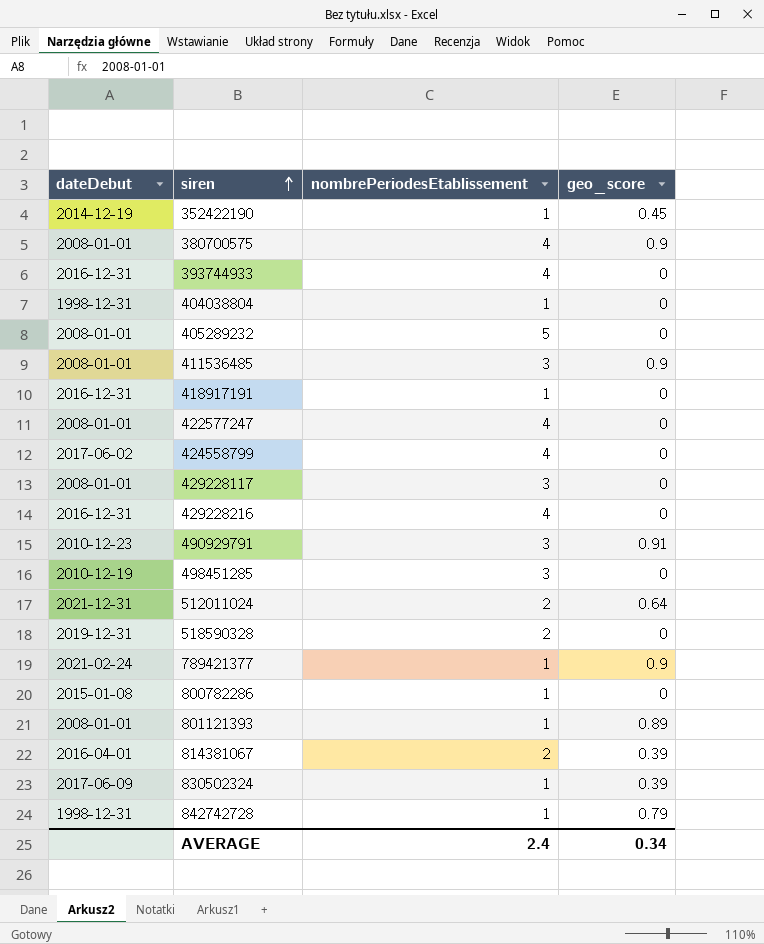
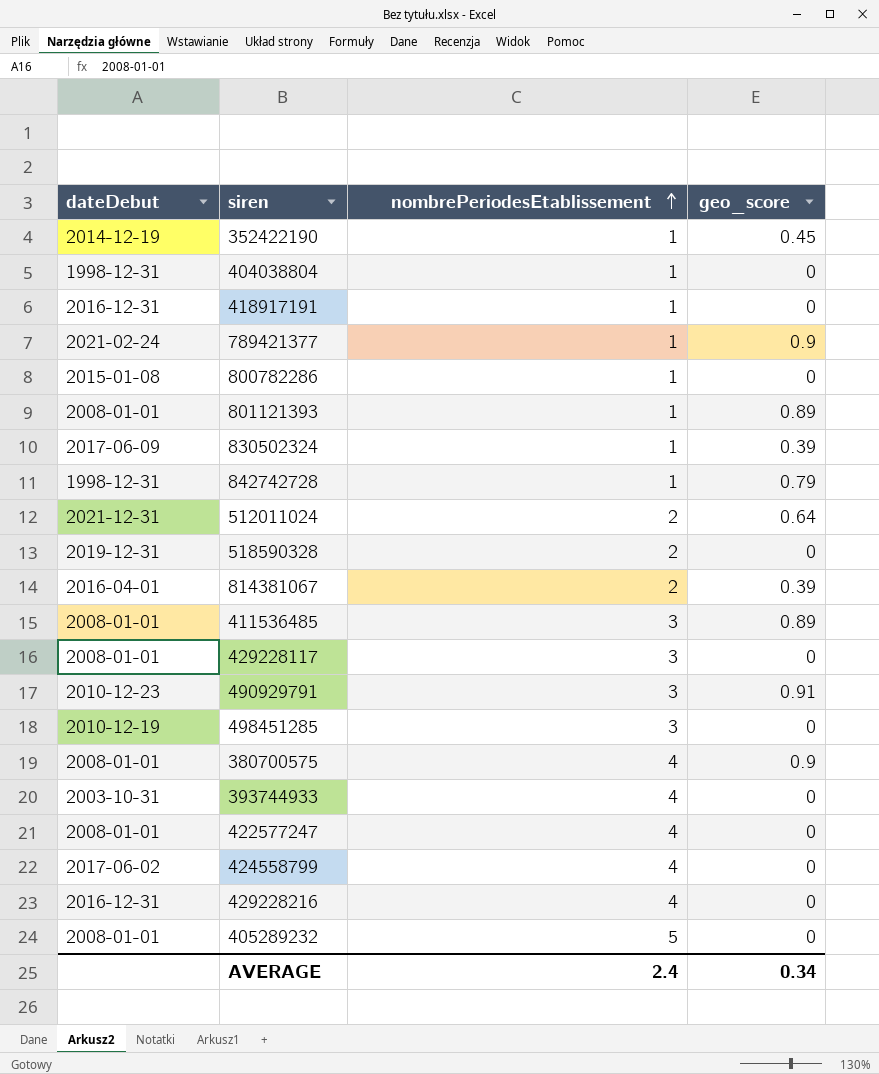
row order: siren ascending -> nombrePeriodesEtablissement ascending
411536485 | geo_score: 0.9 -> 0.89
393744933 | dateDebut: 2016-12-31 -> 2003-10-31

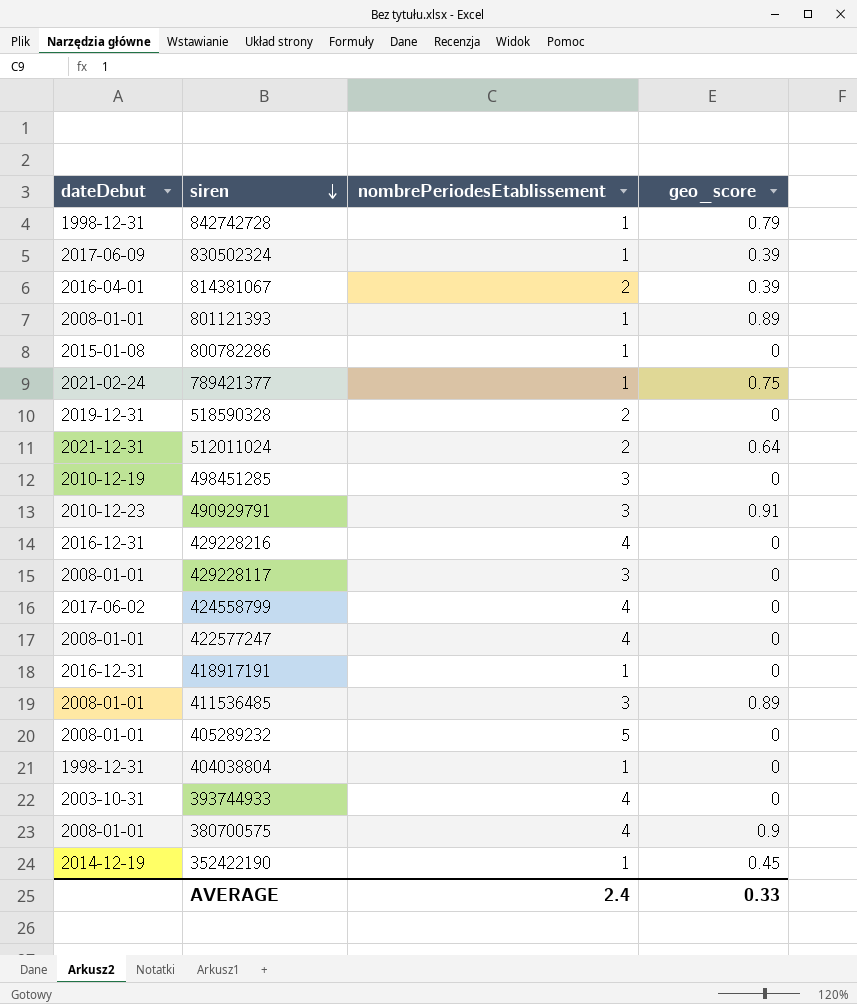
row order: nombrePeriodesEtablissement ascending -> siren descending
789421377 | geo_score: 0.9 -> 0.75
AVERAGE | geo_score: 0.34 -> 0.33

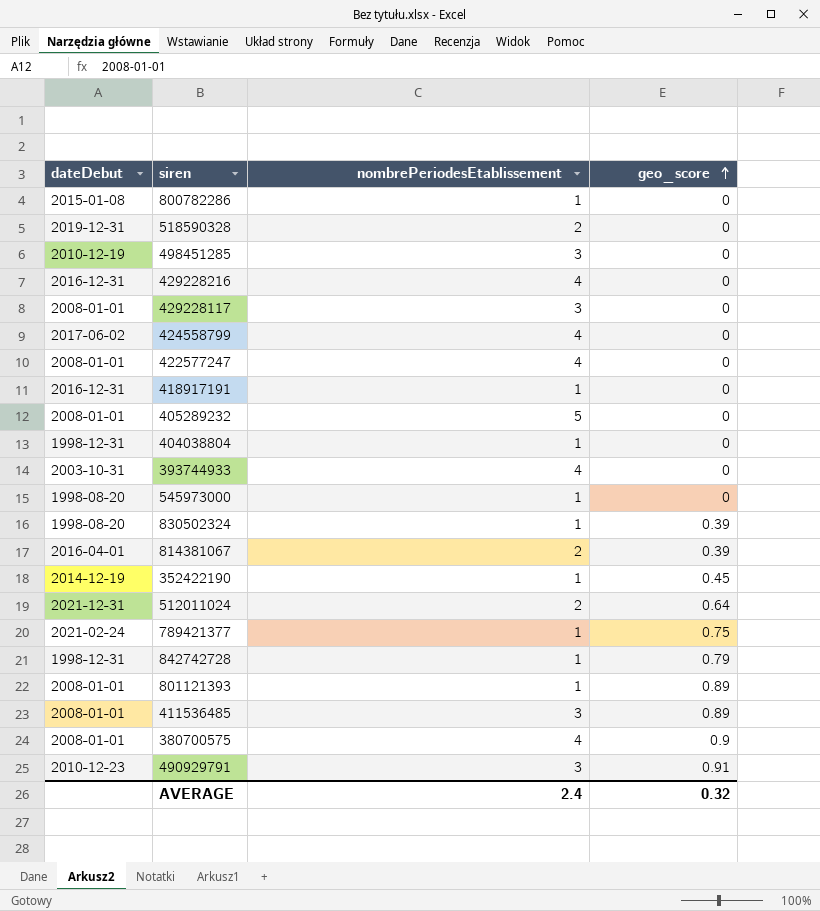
row order: siren descending -> geo_score ascending
row 545973000: none -> 1998-08-20 | 1 | 0
830502324 | dateDebut: 2017-06-09 -> 1998-08-20
AVERAGE | geo_score: 0.33 -> 0.32

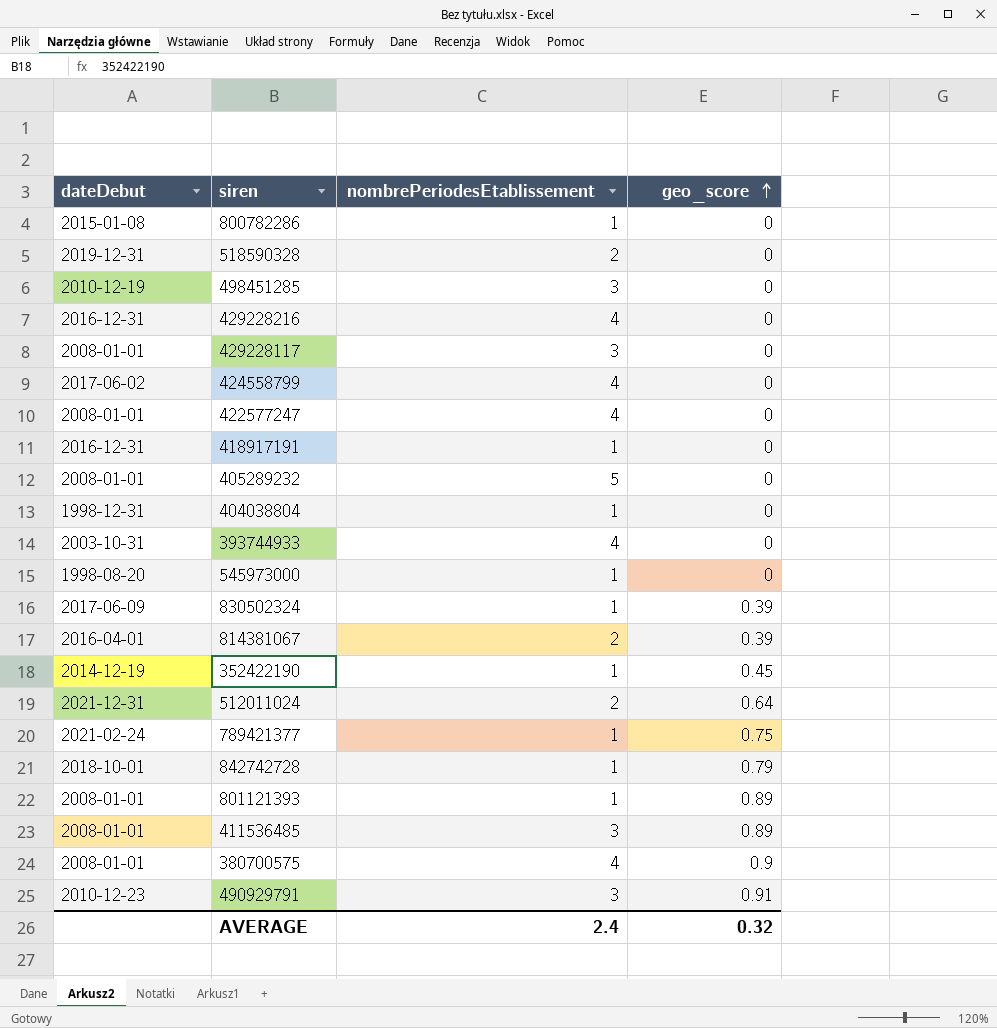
830502324 | dateDebut: 1998-08-20 -> 2017-06-09
842742728 | dateDebut: 1998-12-31 -> 2018-10-01

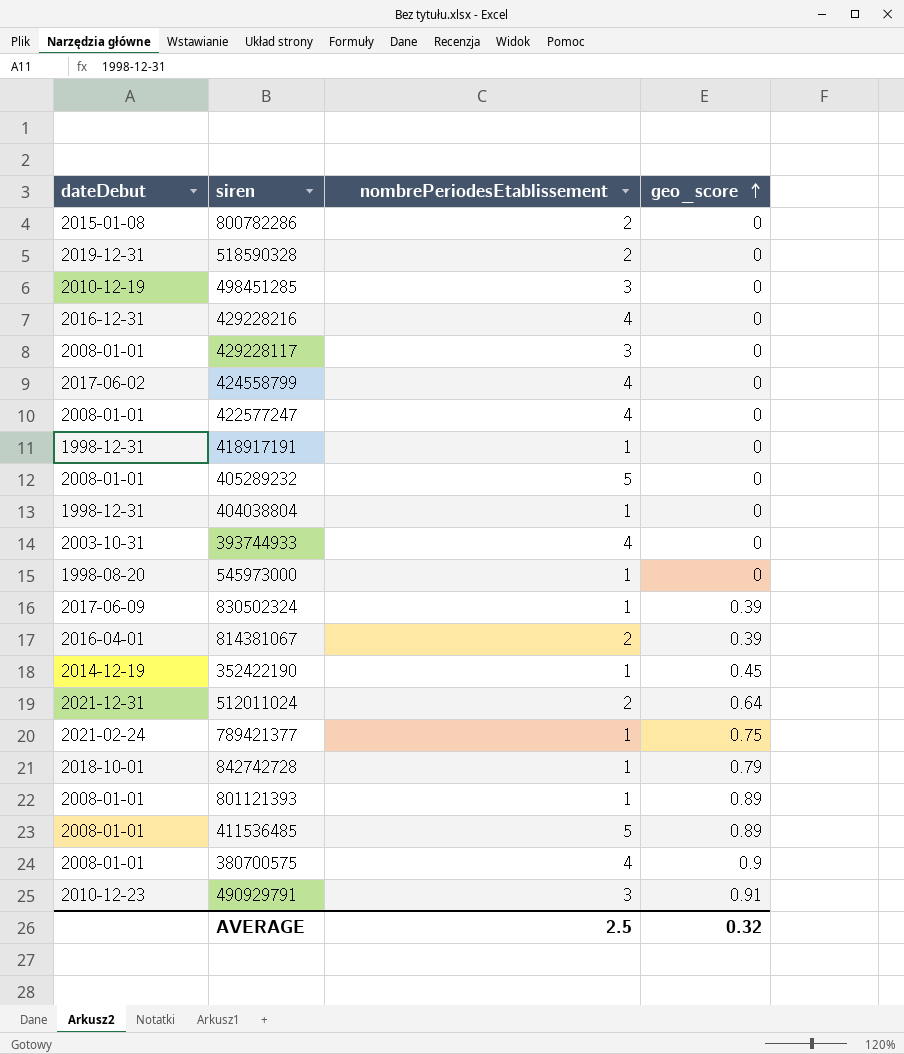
800782286 | nombrePeriodesEtablissement: 1 -> 2
418917191 | dateDebut: 2016-12-31 -> 1998-12-31
411536485 | nombrePeriodesEtablissement: 3 -> 5
AVERAGE | nombrePeriodesEtablissement: 2.4 -> 2.5

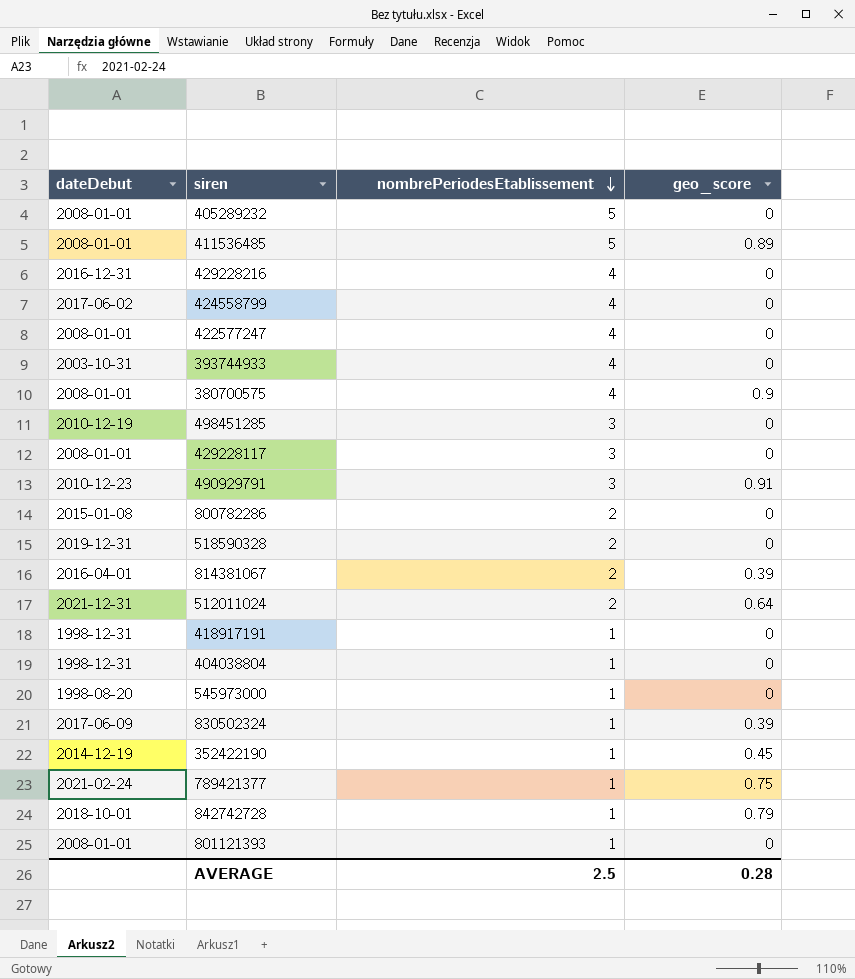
row order: geo_score ascending -> nombrePeriodesEtablissement descending
801121393 | geo_score: 0.89 -> 0
AVERAGE | geo_score: 0.32 -> 0.28

